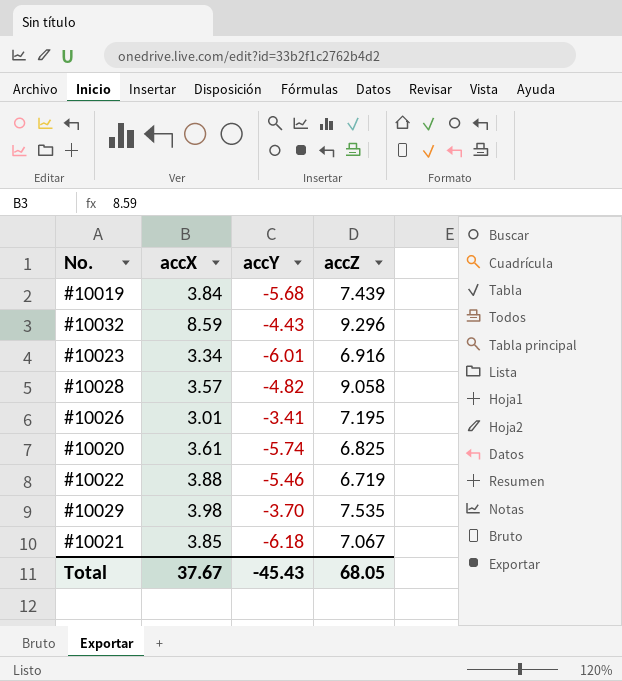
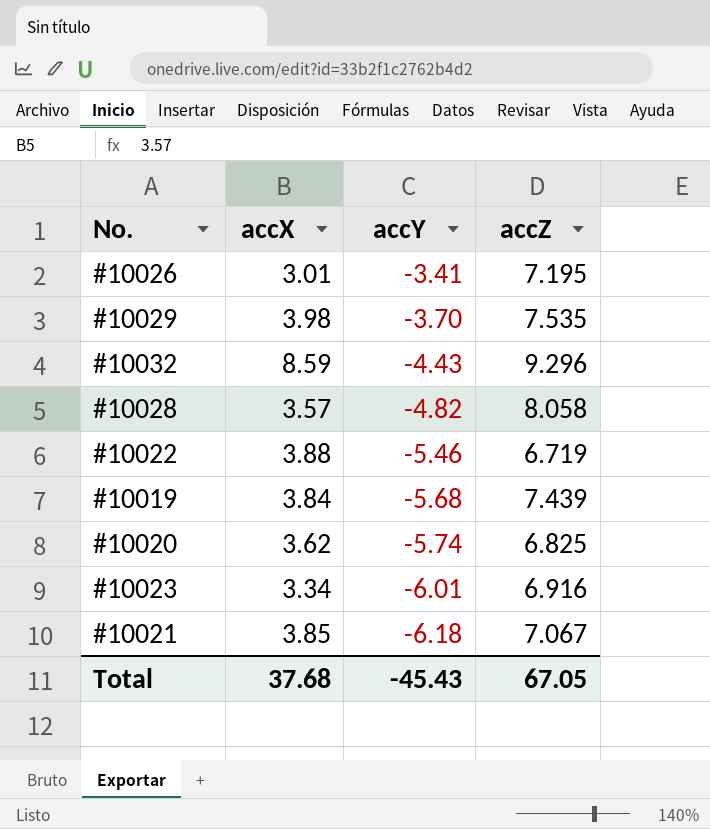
row order: none -> accY descending
#10028 | accZ: 9.058 -> 8.058
#10020 | accX: 3.61 -> 3.62
Total | accX: 37.67 -> 37.68
Total | accZ: 68.05 -> 67.05

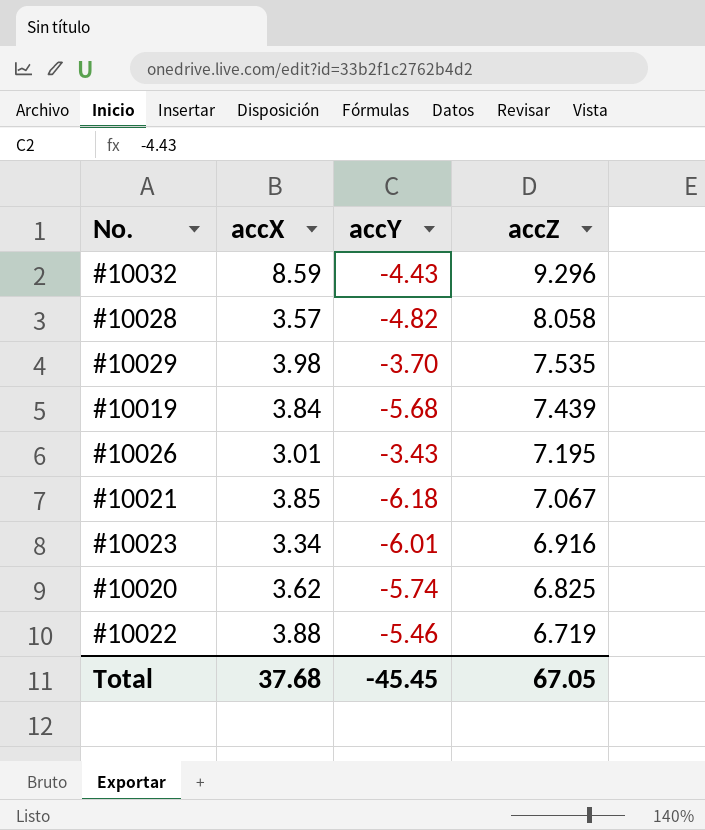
row order: accY descending -> accZ descending
#10026 | accY: -3.41 -> -3.43
Total | accY: -45.43 -> -45.45

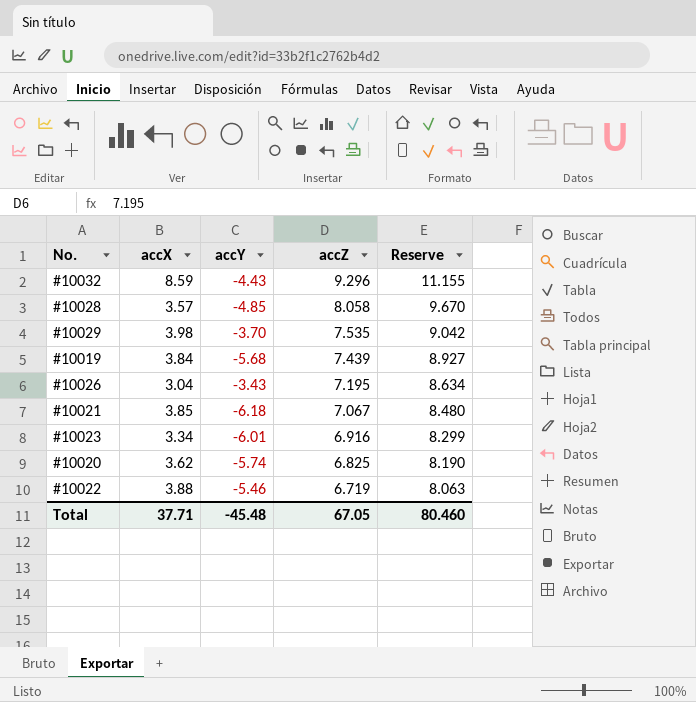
column Reserve | formula: none -> [accZ] * 1.2
#10028 | accY: -4.82 -> -4.85
#10026 | accX: 3.01 -> 3.04
Total | accX: 37.68 -> 37.71
Total | accY: -45.45 -> -45.48

